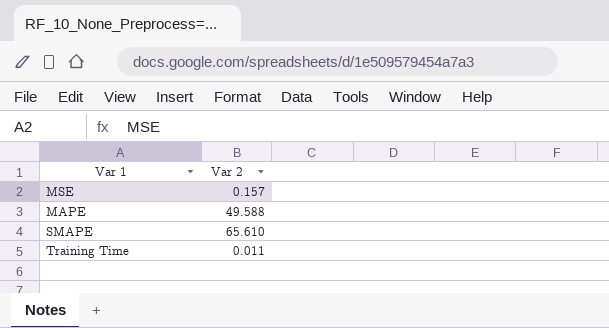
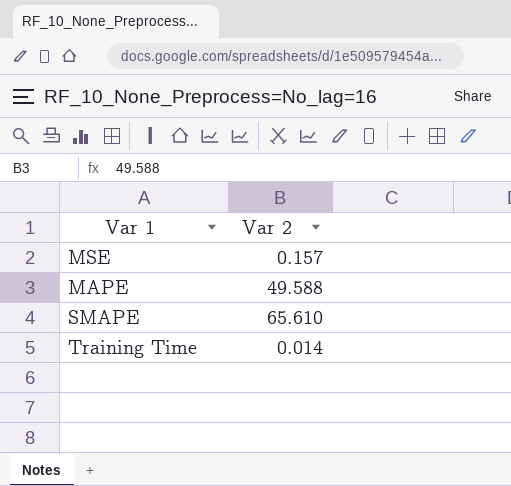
Training Time | Var 2: 0.011 -> 0.014

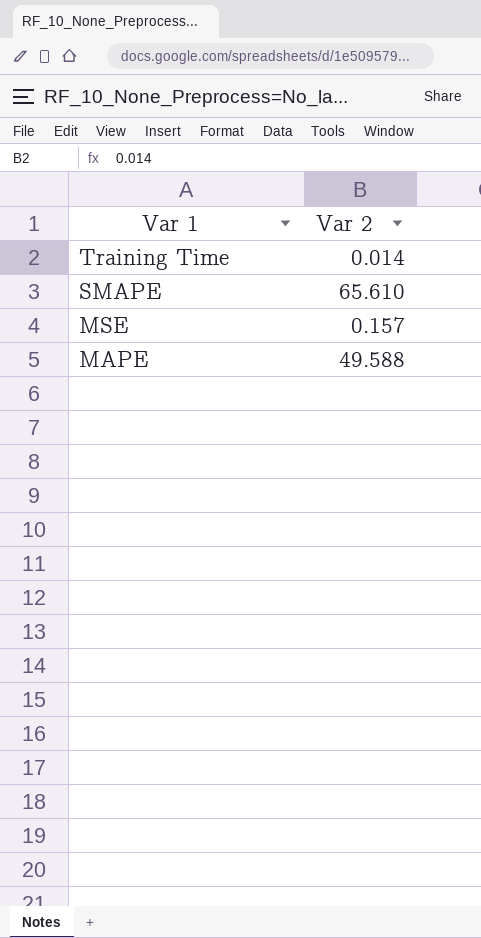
row order: none -> Var 1 descending

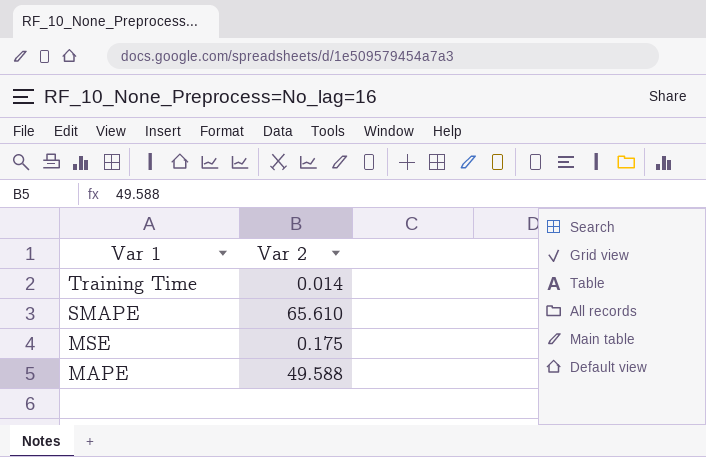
MSE | Var 2: 0.157 -> 0.175

